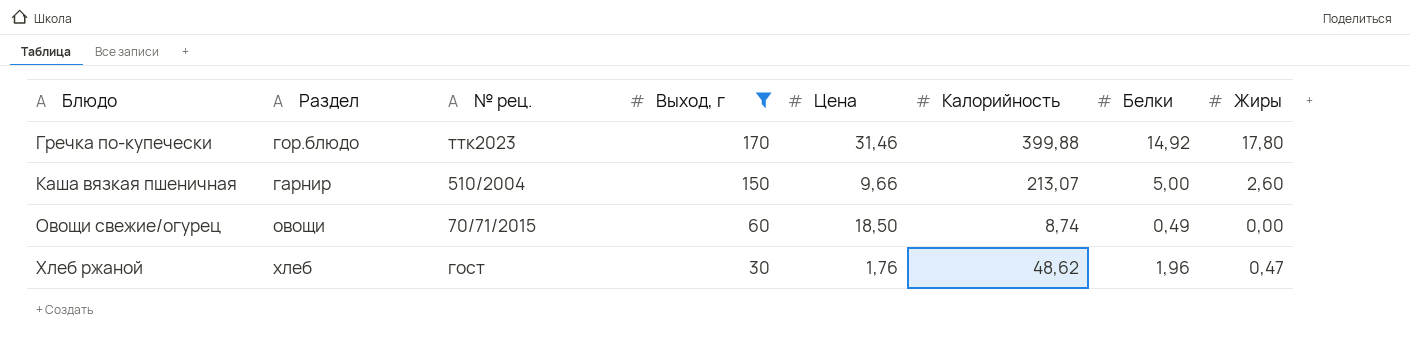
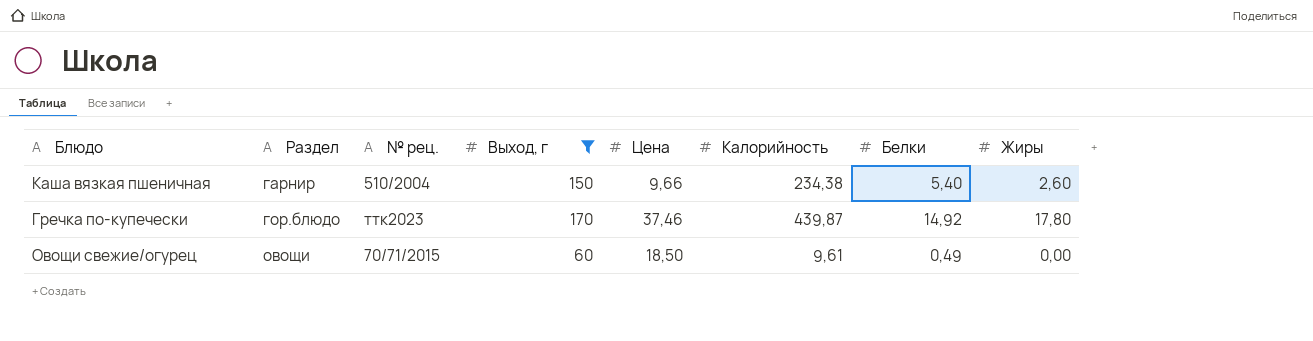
row order: Блюдо ascending -> Раздел ascending
row Хлеб ржаной: хлеб | гост | 30 | 1,76 | 48,62 | 1,96 | 0,47 -> none
Каша вязкая пшеничная | Калорийность: 213,07 -> 234,38
Каша вязкая пшеничная | Белки: 5,00 -> 5,40
Гречка по-купечески | Цена: 31,46 -> 37,46
Гречка по-купечески | Калорийность: 399,88 -> 439,87
Овощи свежие/огурец | Калорийность: 8,74 -> 9,61

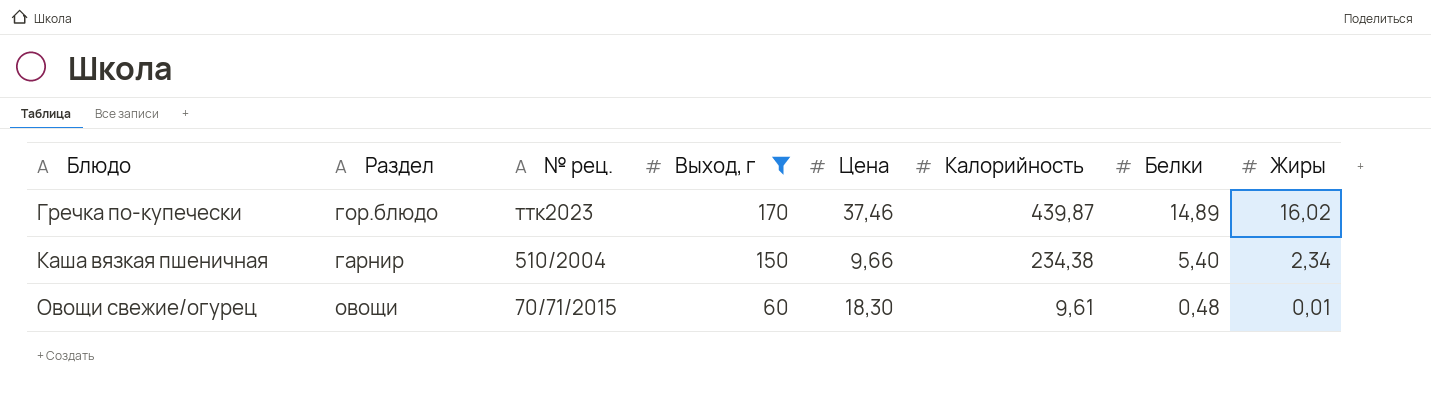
row order: Раздел ascending -> Блюдо ascending
Гречка по-купечески | Белки: 14,92 -> 14,89
Гречка по-купечески | Жиры: 17,80 -> 16,02
Каша вязкая пшеничная | Жиры: 2,60 -> 2,34
Овощи свежие/огурец | Цена: 18,50 -> 18,30
Овощи свежие/огурец | Белки: 0,49 -> 0,48
Овощи свежие/огурец | Жиры: 0,00 -> 0,01

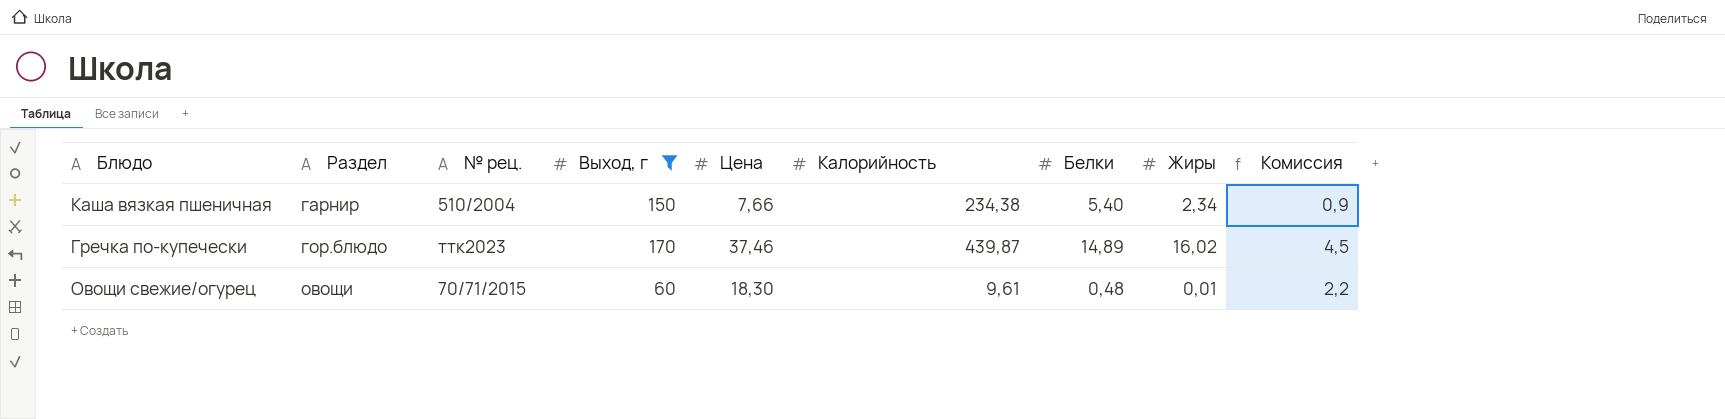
row order: Блюдо ascending -> Раздел ascending
column Комиссия | formula: none -> [Цена] * 0,12
Каша вязкая пшеничная | Цена: 9,66 -> 7,66

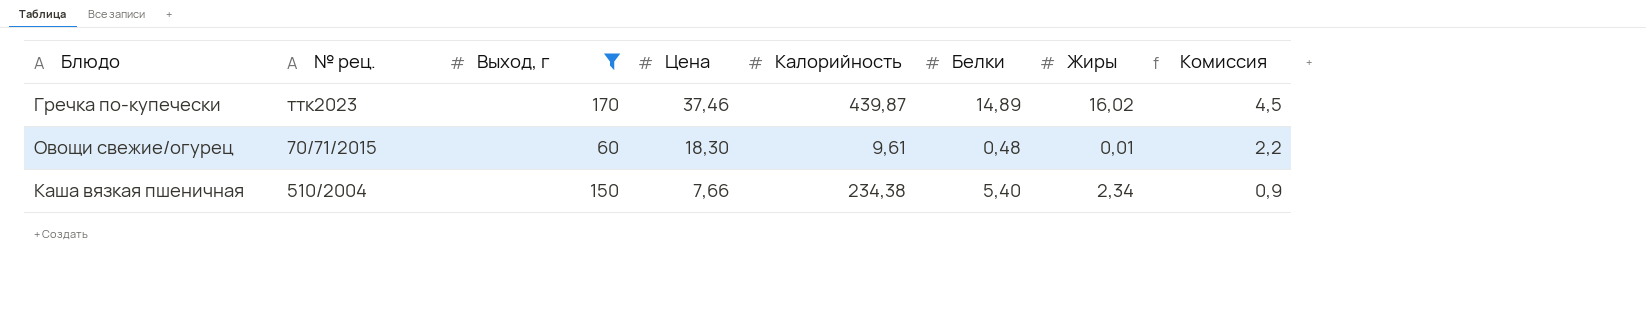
row order: Раздел ascending -> Цена descending
column Раздел | position: 2 -> none

